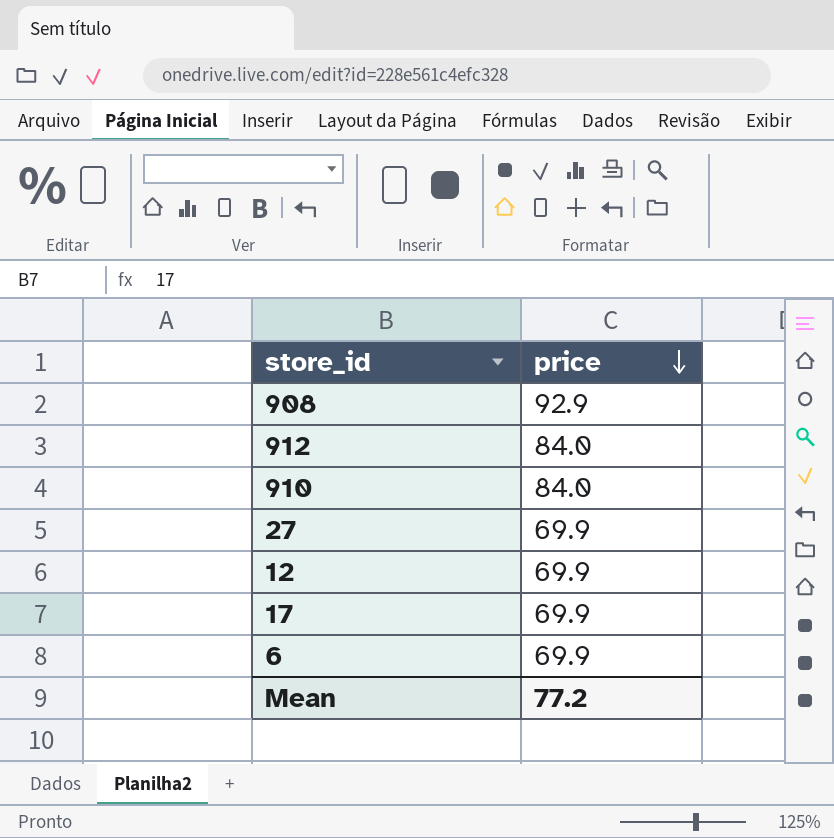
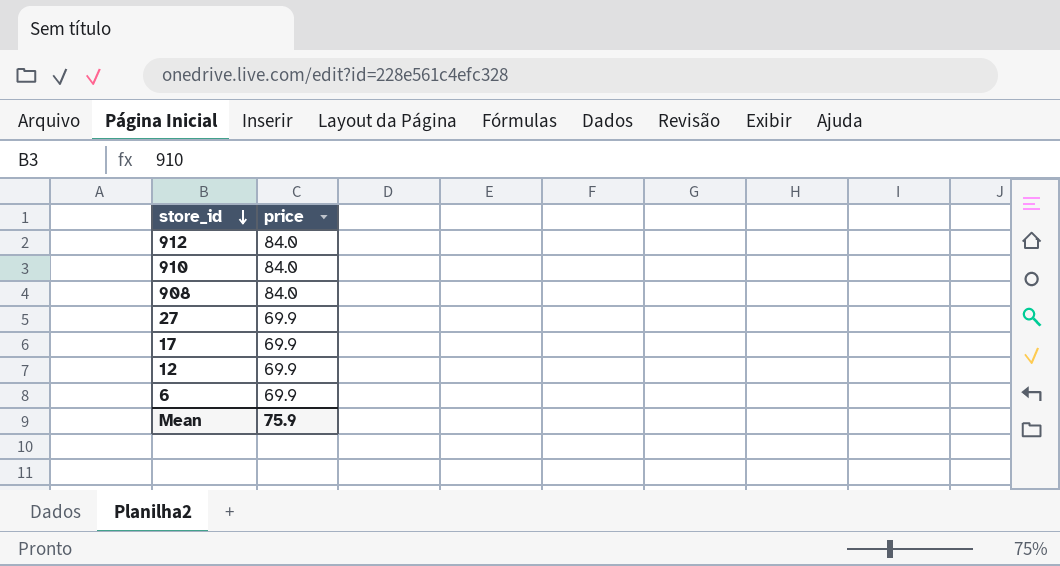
row order: price descending -> store_id descending
908 | price: 92.9 -> 84.0
Mean | price: 77.2 -> 75.9

